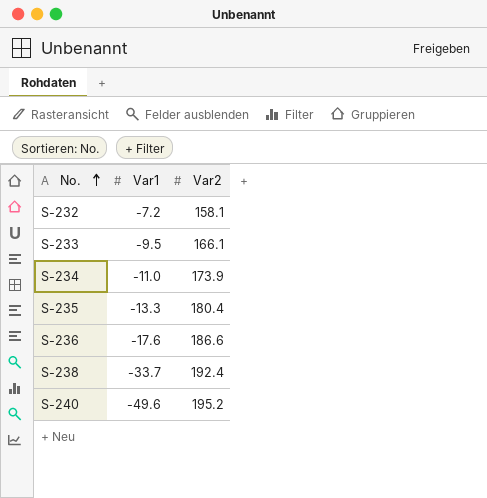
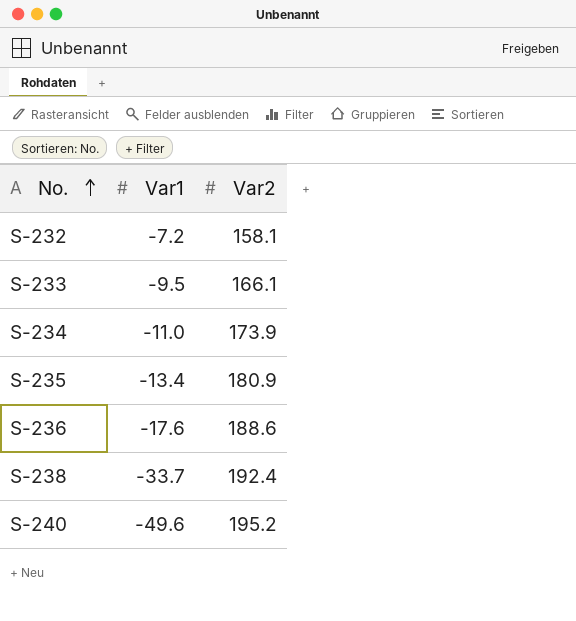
S-235 | Var1: -13.3 -> -13.4
S-235 | Var2: 180.4 -> 180.9
S-236 | Var2: 186.6 -> 188.6

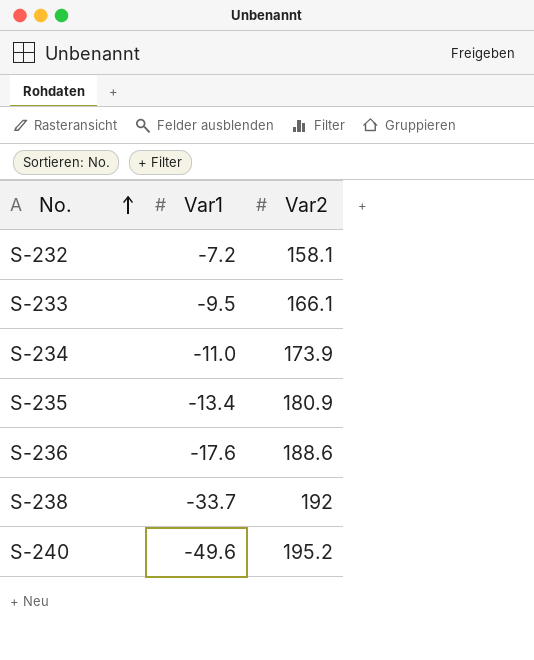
S-238 | Var2: 192.4 -> 192

